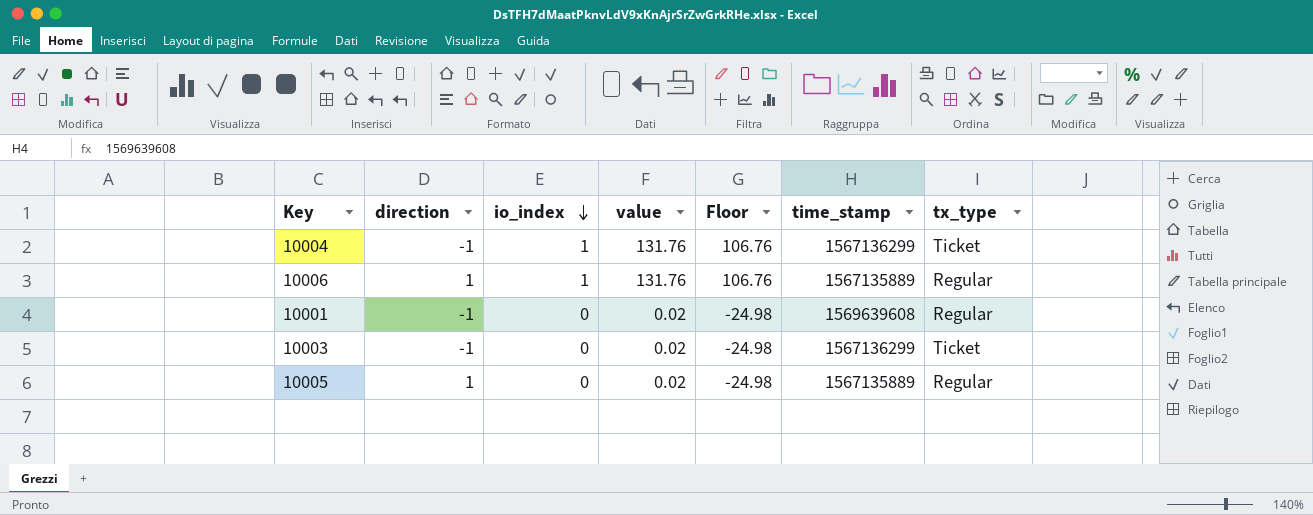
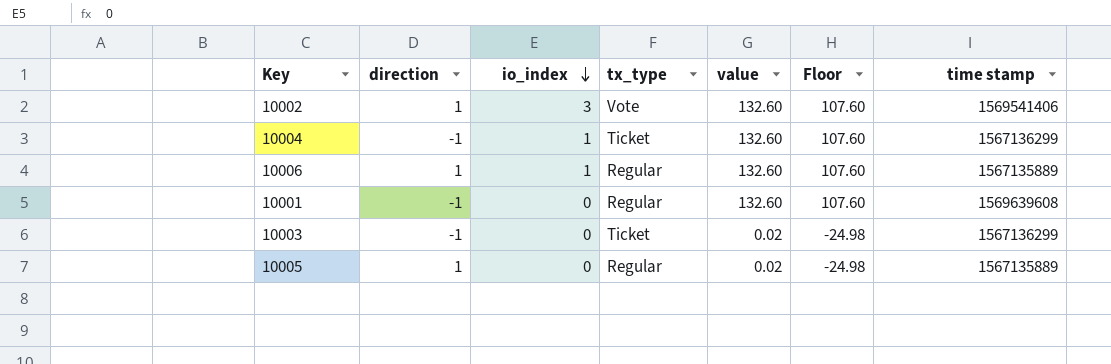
column tx_type | position: 7 -> 4
column name: time_stamp -> time stamp
row 10002: none -> 1 | 3 | Vote | 132.60 | 107.60 | 1569541406
10004 | value: 131.76 -> 132.60
10004 | Floor: 106.76 -> 107.60
10006 | value: 131.76 -> 132.60
10006 | Floor: 106.76 -> 107.60
10001 | value: 0.02 -> 132.60
10001 | Floor: -24.98 -> 107.60

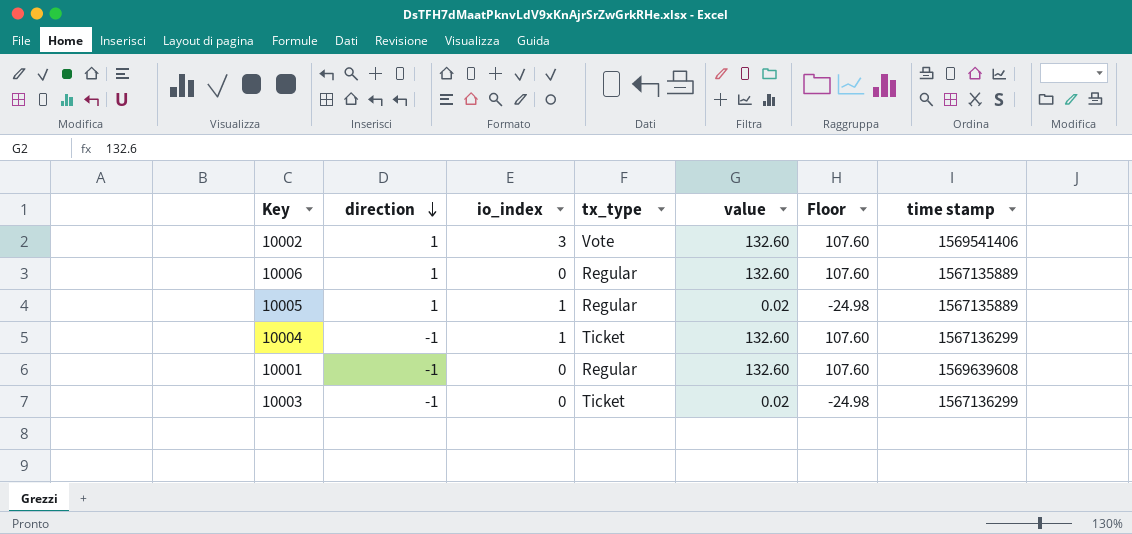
row order: io_index descending -> direction descending
10006 | io_index: 1 -> 0
10005 | io_index: 0 -> 1

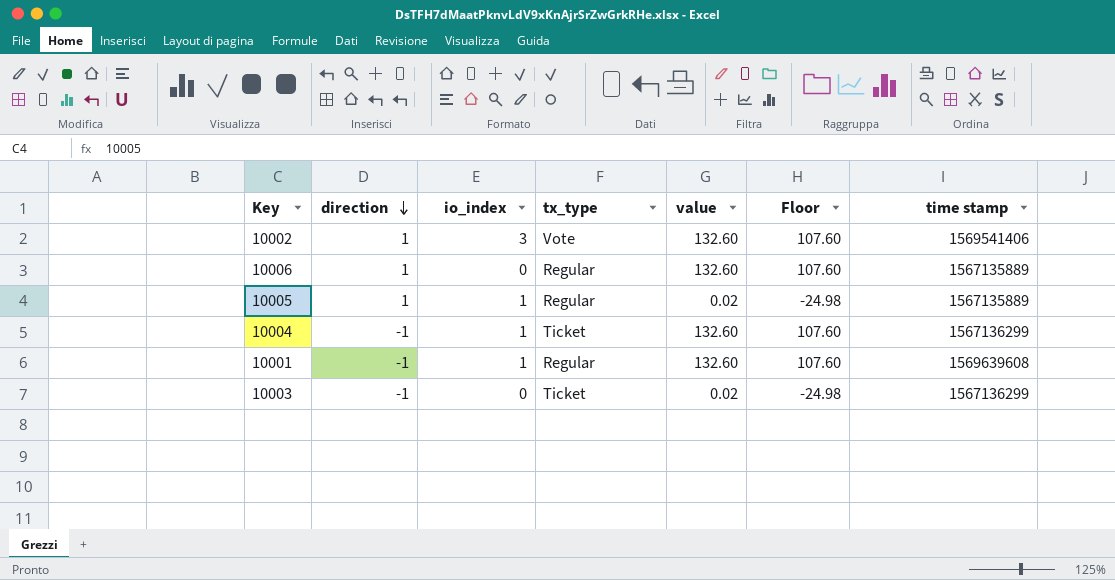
10001 | io_index: 0 -> 1

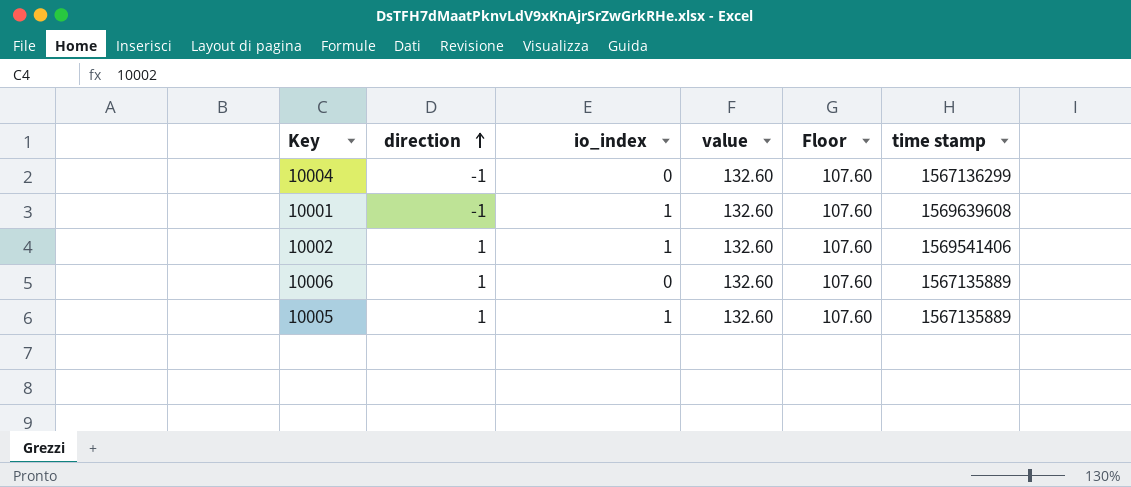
row order: direction descending -> direction ascending
column tx_type | position: 4 -> none
row 10003: -1 | 0 | Ticket | 0.02 | -24.98 | 1567136299 -> none
10004 | io_index: 1 -> 0
10002 | io_index: 3 -> 1
10005 | value: 0.02 -> 132.60
10005 | Floor: -24.98 -> 107.60

